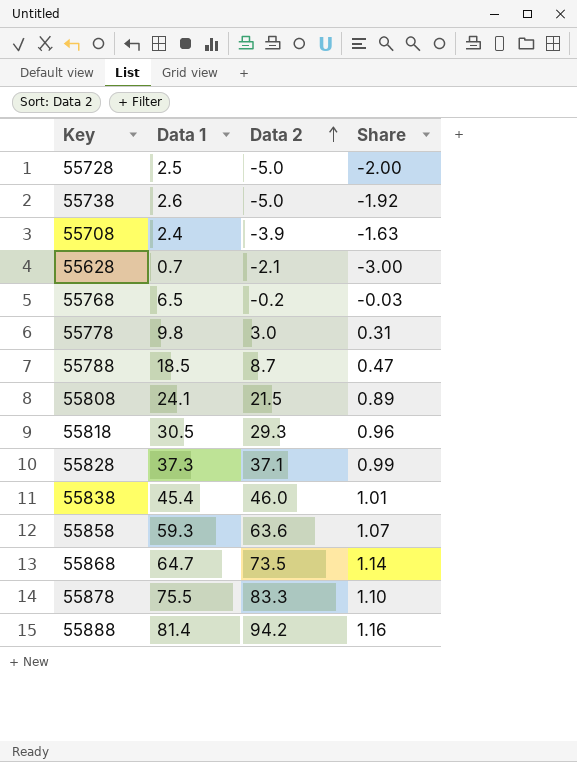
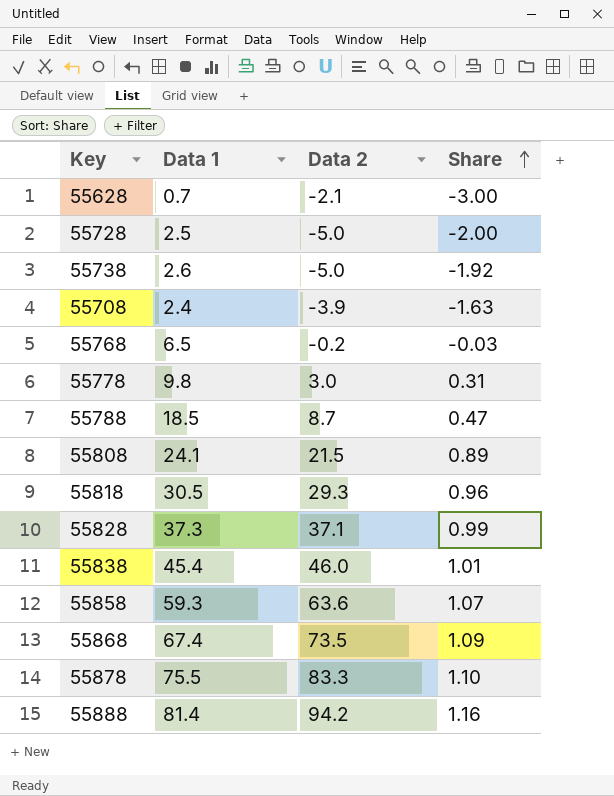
row order: Data 2 ascending -> Share ascending
55868 | Data 1: 64.7 -> 67.4
55868 | Share: 1.14 -> 1.09

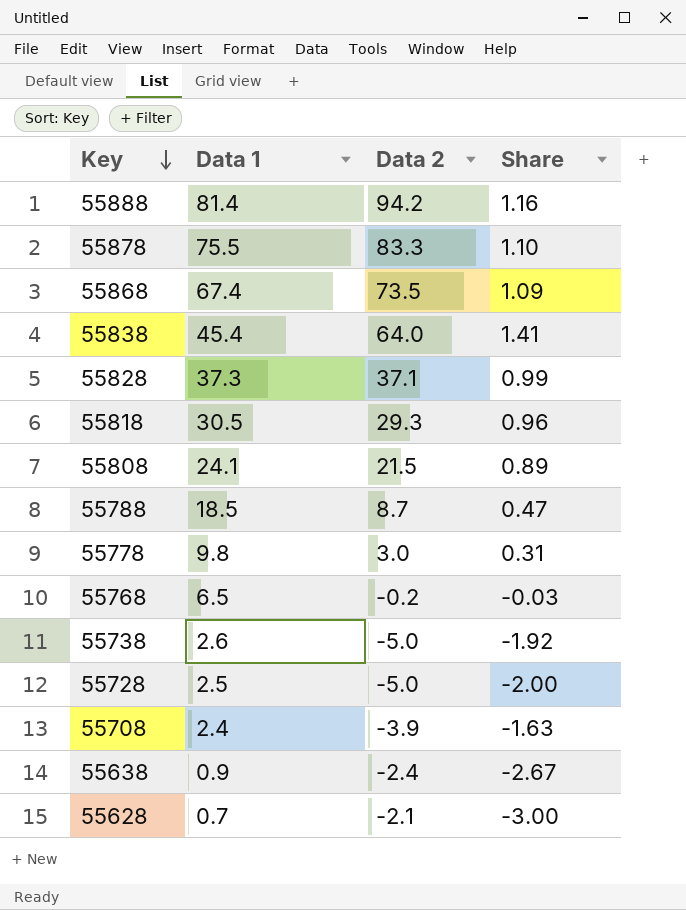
row order: Share ascending -> Key descending
row 55858: 59.3 | 63.6 | 1.07 -> none
55838 | Data 2: 46.0 -> 64.0
55838 | Share: 1.01 -> 1.41
row 55638: none -> 0.9 | -2.4 | -2.67

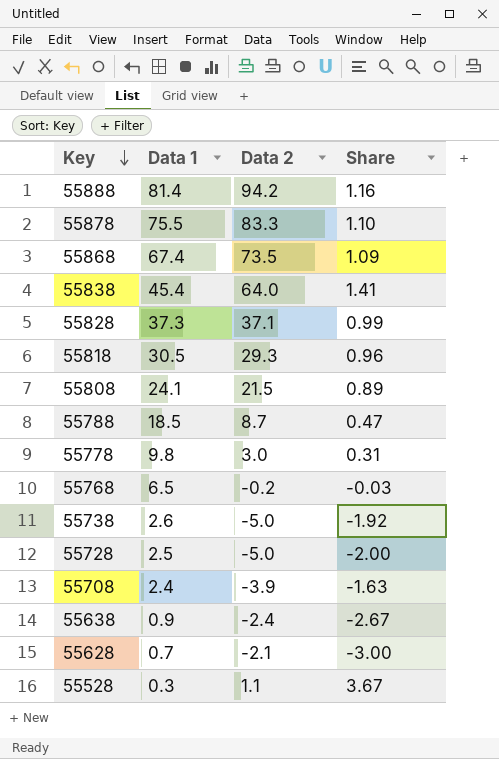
row 55528: none -> 0.3 | 1.1 | 3.67

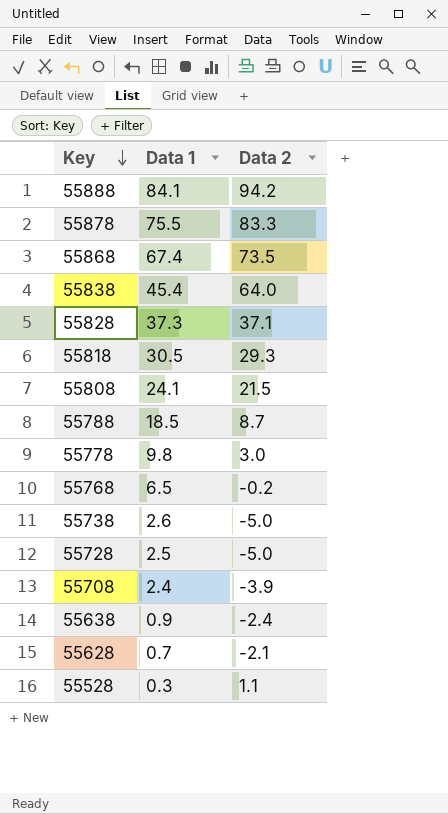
column Share | formula: [Data 2] / [Data 1] -> none
55888 | Data 1: 81.4 -> 84.1

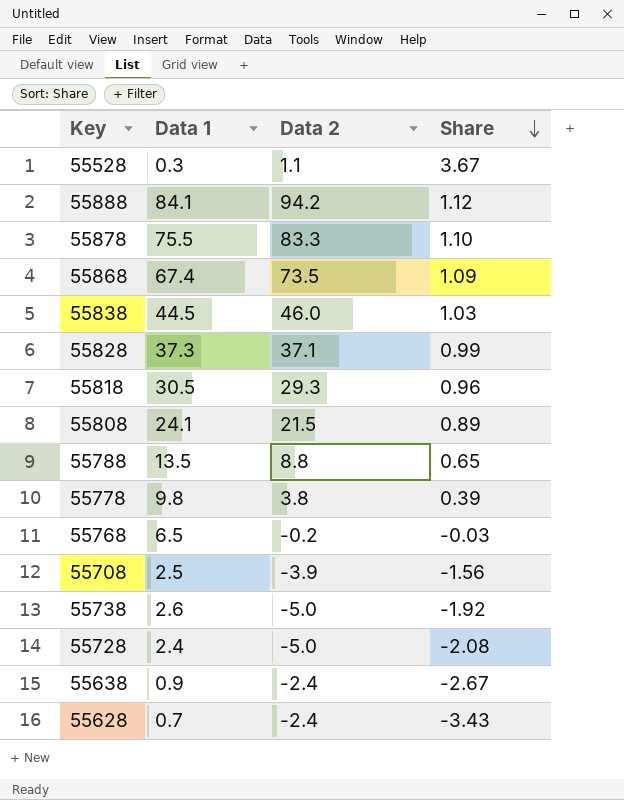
row order: Key descending -> Share descending
column Share | formula: none -> [Data 2] / [Data 1]
55838 | Data 1: 45.4 -> 44.5
55838 | Data 2: 64.0 -> 46.0
55788 | Data 1: 18.5 -> 13.5
55788 | Data 2: 8.7 -> 8.8
55778 | Data 2: 3.0 -> 3.8
55708 | Data 1: 2.4 -> 2.5
55728 | Data 1: 2.5 -> 2.4
55628 | Data 2: -2.1 -> -2.4

